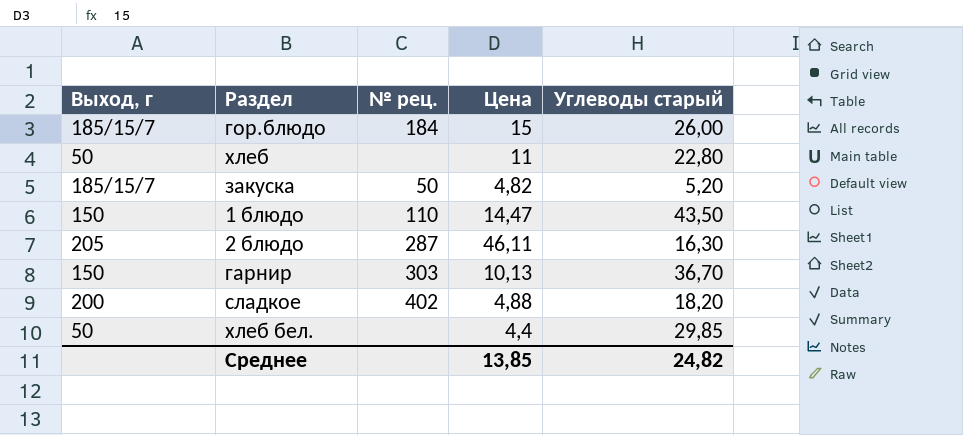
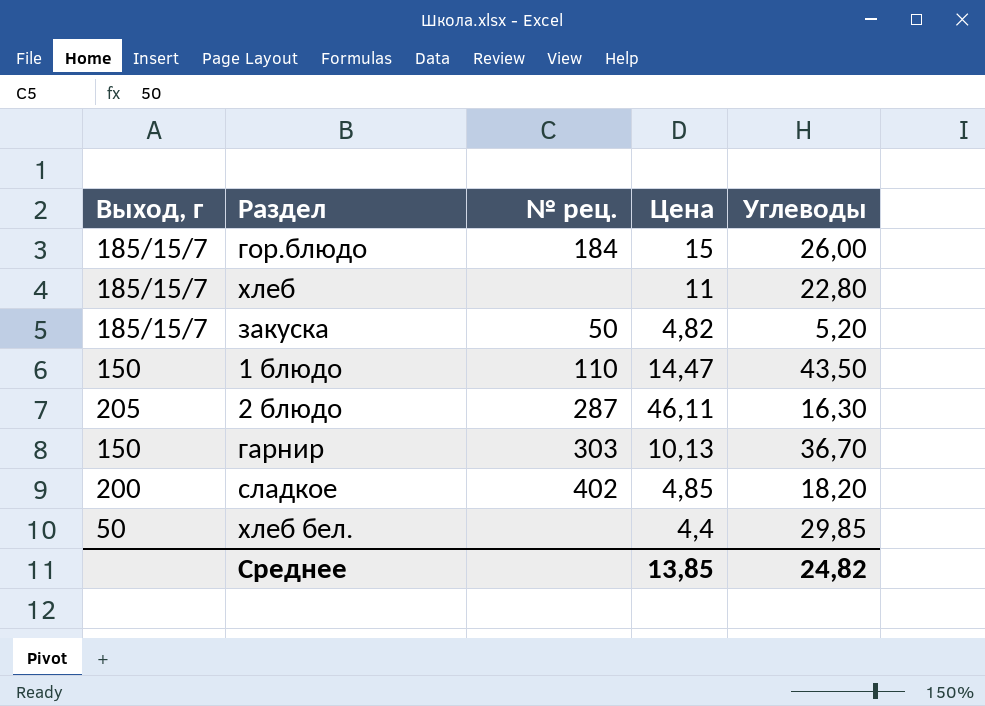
column name: Углеводы старый -> Углеводы
хлеб | Выход, г: 50 -> 185/15/7
сладкое | Цена: 4,88 -> 4,85

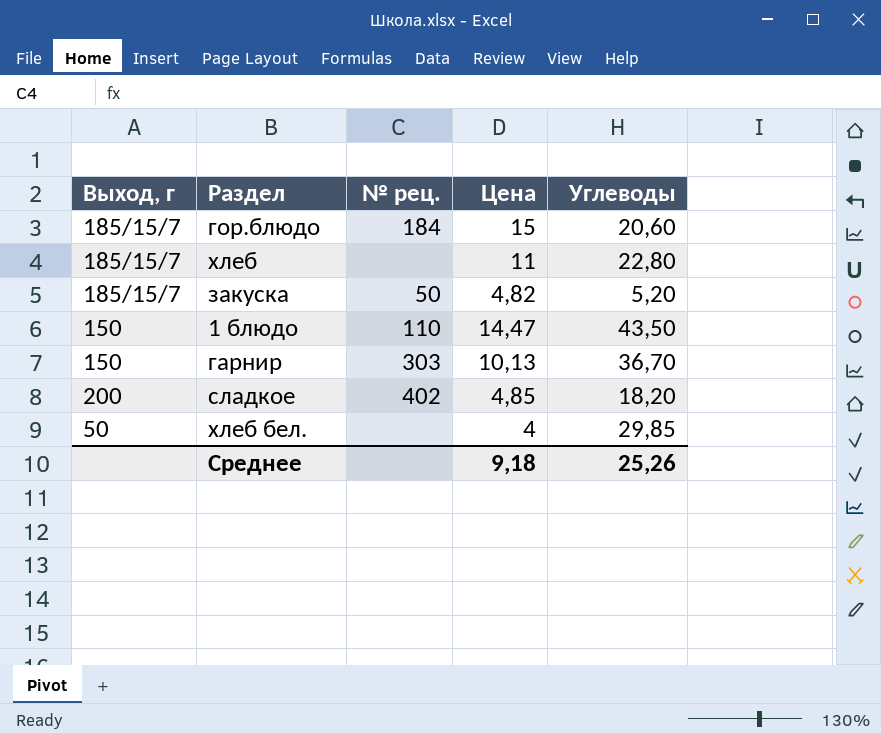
row 2 блюдо: 205 | 287 | 46,11 | 16,30 -> none
гор.блюдо | Углеводы: 26,00 -> 20,60
хлеб бел. | Цена: 4,4 -> 4
Среднее | Цена: 13,85 -> 9,18
Среднее | Углеводы: 24,82 -> 25,26

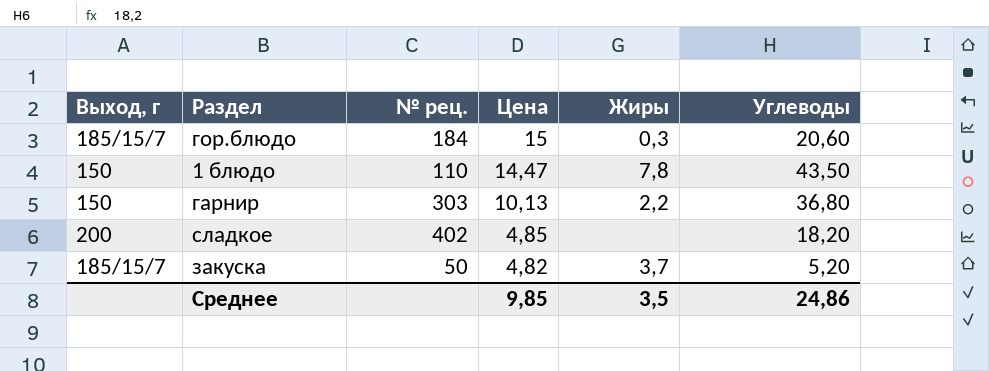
row order: none -> Цена descending
column Жиры | position: none -> 5
row хлеб: 185/15/7 | none | 11 | 22,80 -> none
row хлеб бел.: 50 | none | 4 | 29,85 -> none
гарнир | Углеводы: 36,70 -> 36,80
Среднее | Цена: 9,18 -> 9,85
Среднее | Углеводы: 25,26 -> 24,86

